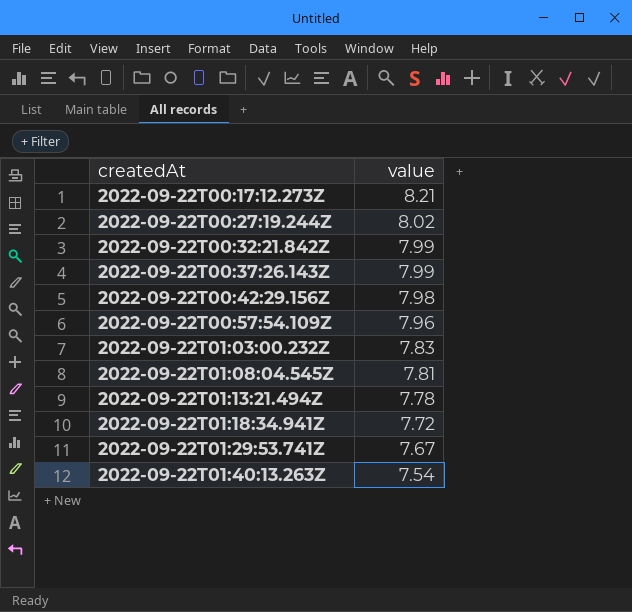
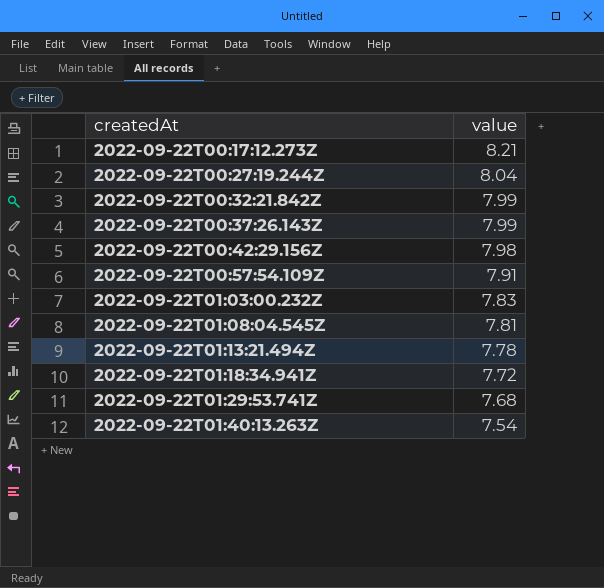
2022-09-22T00:27:19.244Z | value: 8.02 -> 8.04
2022-09-22T00:57:54.109Z | value: 7.96 -> 7.91
2022-09-22T01:29:53.741Z | value: 7.67 -> 7.68

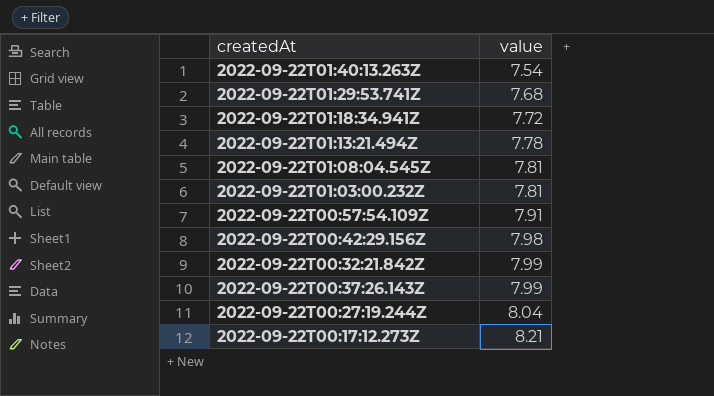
row order: createdAt ascending -> value ascending
2022-09-22T01:03:00.232Z | value: 7.83 -> 7.81

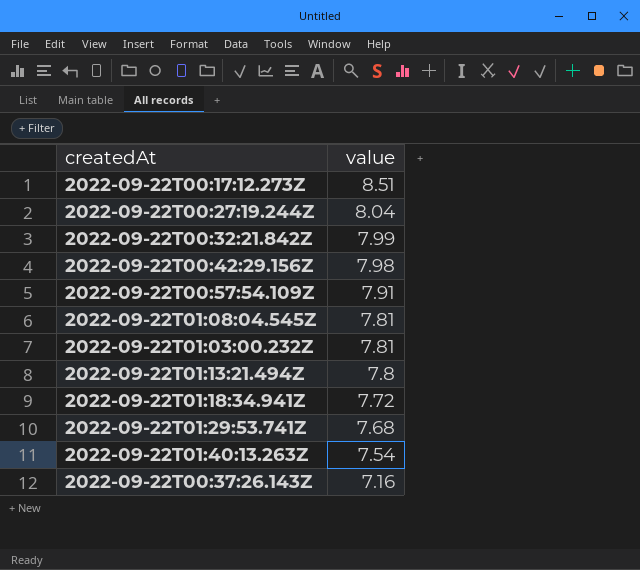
row order: value ascending -> value descending
2022-09-22T00:17:12.273Z | value: 8.21 -> 8.51
2022-09-22T01:13:21.494Z | value: 7.78 -> 7.8
2022-09-22T00:37:26.143Z | value: 7.99 -> 7.16

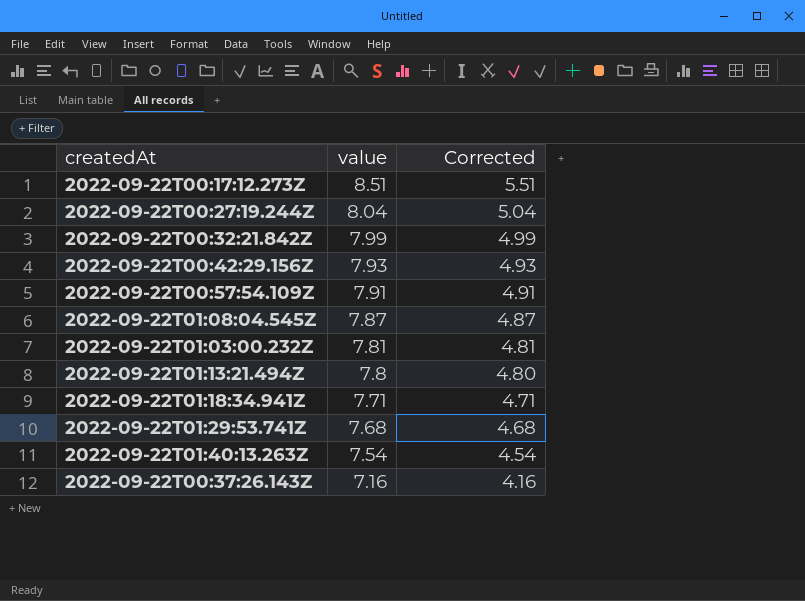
column Corrected | formula: none -> [value] - 3
2022-09-22T00:42:29.156Z | value: 7.98 -> 7.93
2022-09-22T01:08:04.545Z | value: 7.81 -> 7.87
2022-09-22T01:18:34.941Z | value: 7.72 -> 7.71

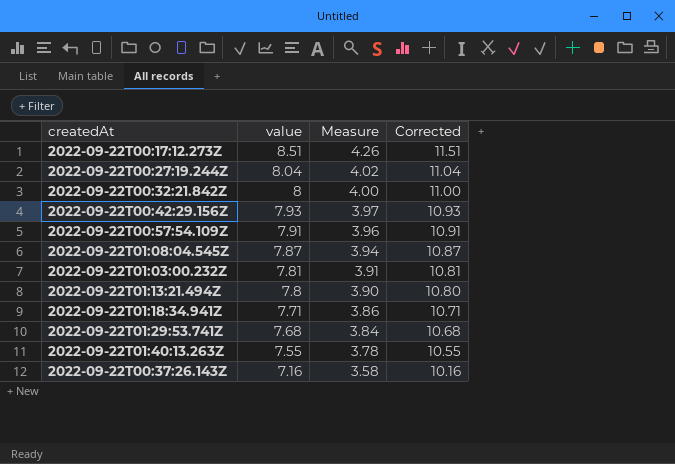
column Measure | formula: none -> [value] * 0.5
column Corrected | formula: [value] - 3 -> [value] + 3
2022-09-22T00:32:21.842Z | value: 7.99 -> 8
2022-09-22T01:40:13.263Z | value: 7.54 -> 7.55

